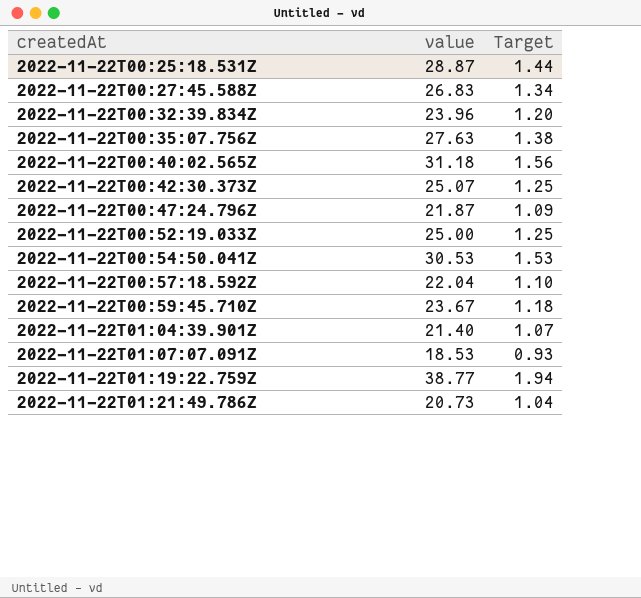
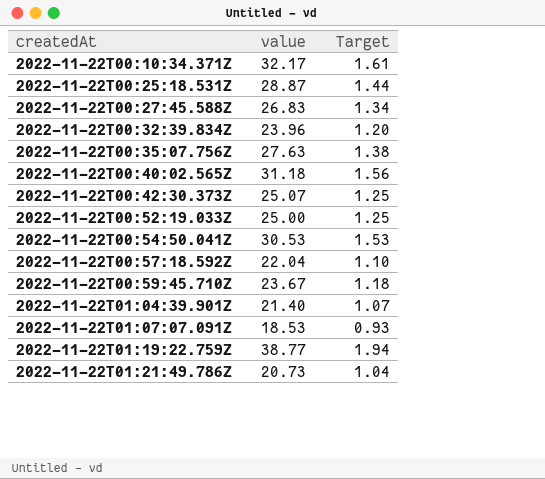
row 2022-11-22T00:47:24.796Z: 21.87 | 1.09 -> none
row 2022-11-22T00:10:34.371Z: none -> 32.17 | 1.61

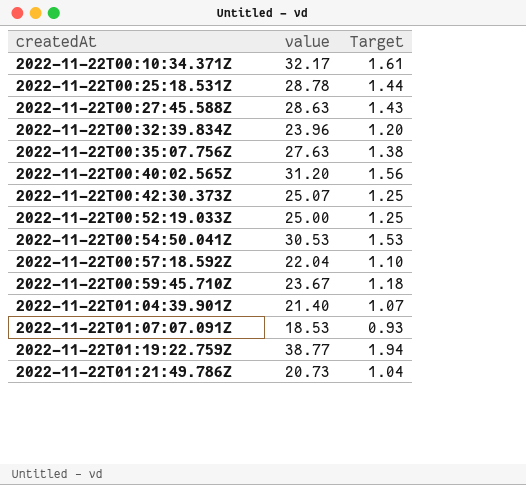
2022-11-22T00:25:18.531Z | value: 28.87 -> 28.78
2022-11-22T00:27:45.588Z | value: 26.83 -> 28.63
2022-11-22T00:27:45.588Z | Target: 1.34 -> 1.43
2022-11-22T00:40:02.565Z | value: 31.18 -> 31.20

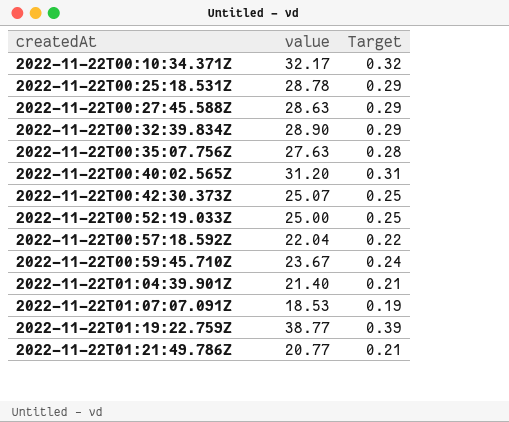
column Target | formula: [value] * 0.05 -> [value] * 0.01
row 2022-11-22T00:54:50.041Z: 30.53 | 1.53 -> none
2022-11-22T00:32:39.834Z | value: 23.96 -> 28.90
2022-11-22T01:21:49.786Z | value: 20.73 -> 20.77

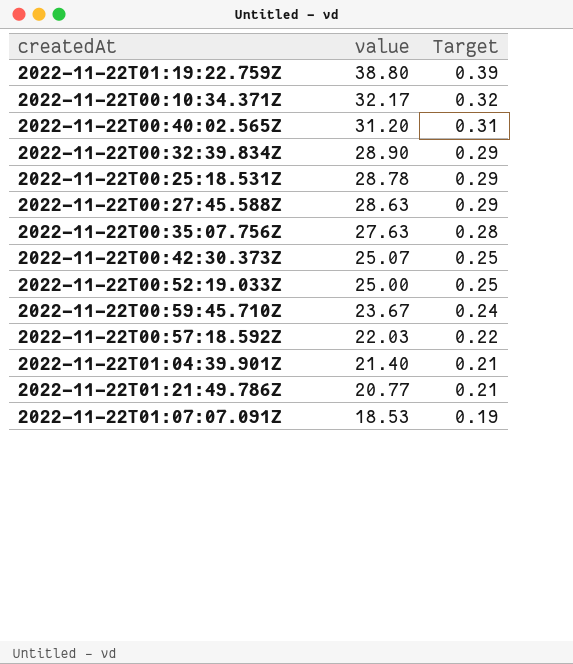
row order: createdAt ascending -> value descending
2022-11-22T01:19:22.759Z | value: 38.77 -> 38.80
2022-11-22T00:57:18.592Z | value: 22.04 -> 22.03

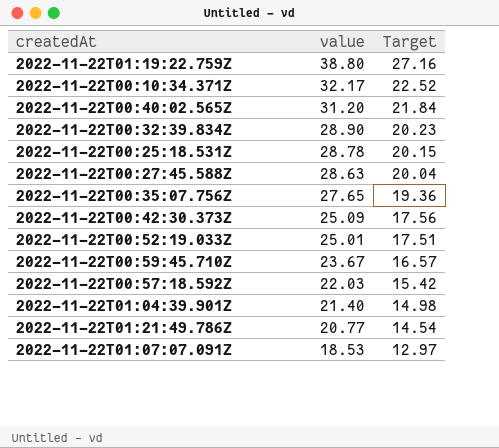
column Target | formula: [value] * 0.01 -> [value] * 0.7
2022-11-22T00:35:07.756Z | value: 27.63 -> 27.65
2022-11-22T00:42:30.373Z | value: 25.07 -> 25.09
2022-11-22T00:52:19.033Z | value: 25.00 -> 25.01

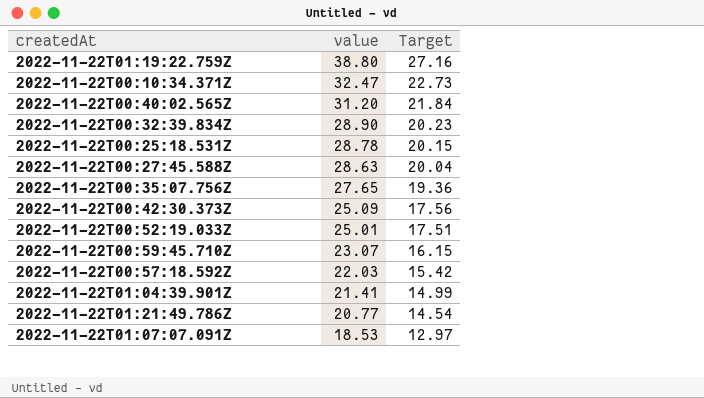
2022-11-22T00:10:34.371Z | value: 32.17 -> 32.47
2022-11-22T00:10:34.371Z | Target: 22.52 -> 22.73
2022-11-22T00:59:45.710Z | value: 23.67 -> 23.07
2022-11-22T00:59:45.710Z | Target: 16.57 -> 16.15
2022-11-22T01:04:39.901Z | value: 21.40 -> 21.41
2022-11-22T01:04:39.901Z | Target: 14.98 -> 14.99

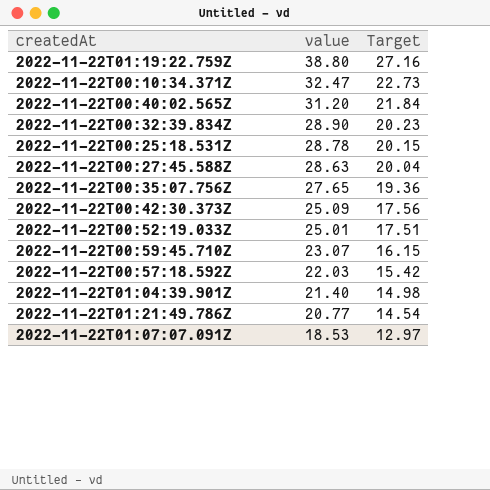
2022-11-22T01:04:39.901Z | value: 21.41 -> 21.40
2022-11-22T01:04:39.901Z | Target: 14.99 -> 14.98

